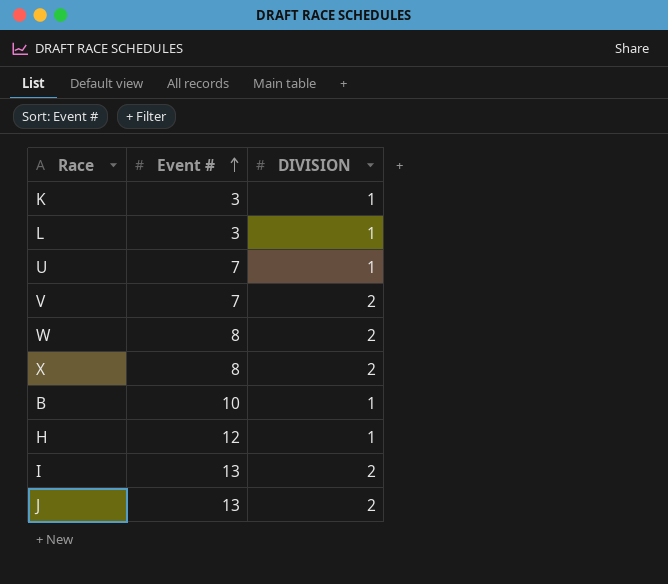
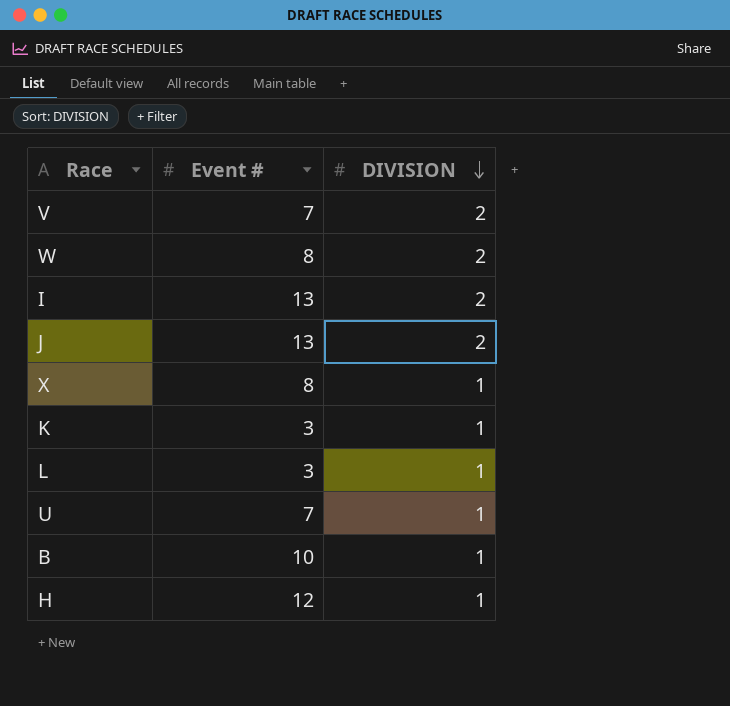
row order: Event # ascending -> DIVISION descending
X | DIVISION: 2 -> 1

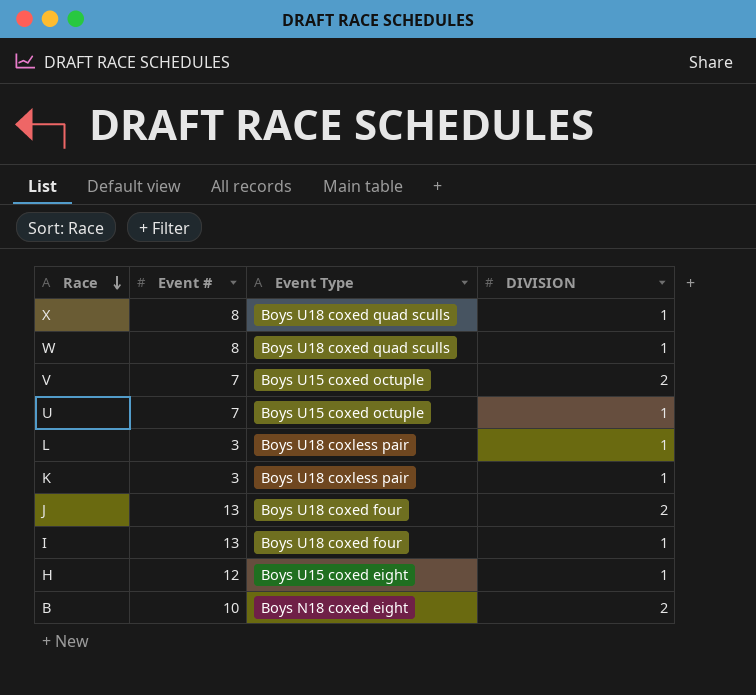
row order: DIVISION descending -> Race descending
column Event Type | position: none -> 3
W | DIVISION: 2 -> 1
I | DIVISION: 2 -> 1
B | DIVISION: 1 -> 2

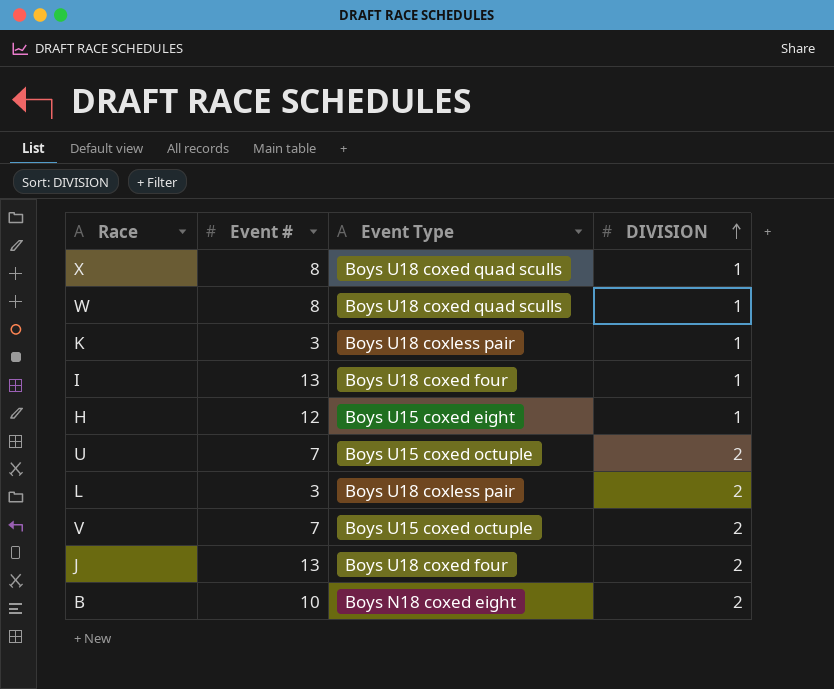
row order: Race descending -> DIVISION ascending
U | DIVISION: 1 -> 2
L | DIVISION: 1 -> 2

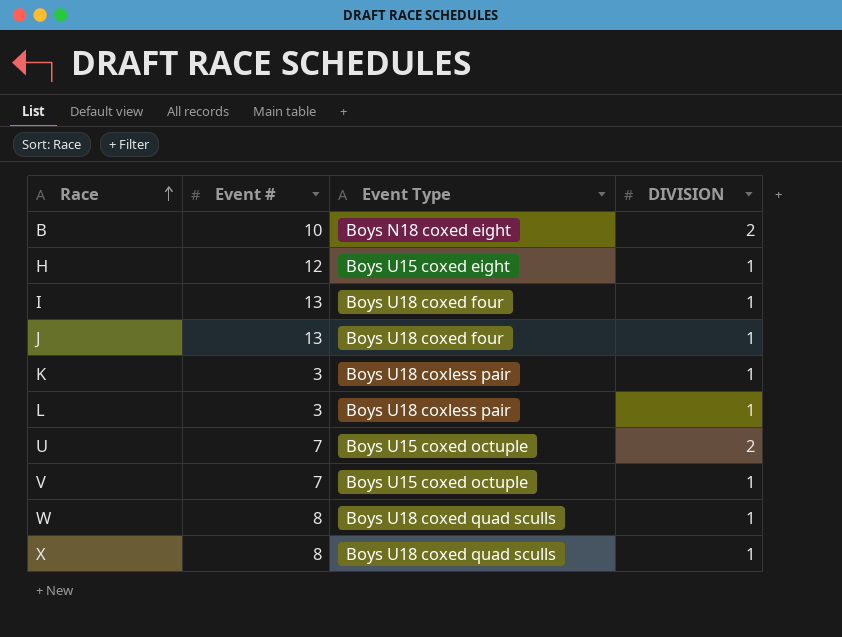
row order: DIVISION ascending -> Race ascending
J | DIVISION: 2 -> 1
L | DIVISION: 2 -> 1
V | DIVISION: 2 -> 1

